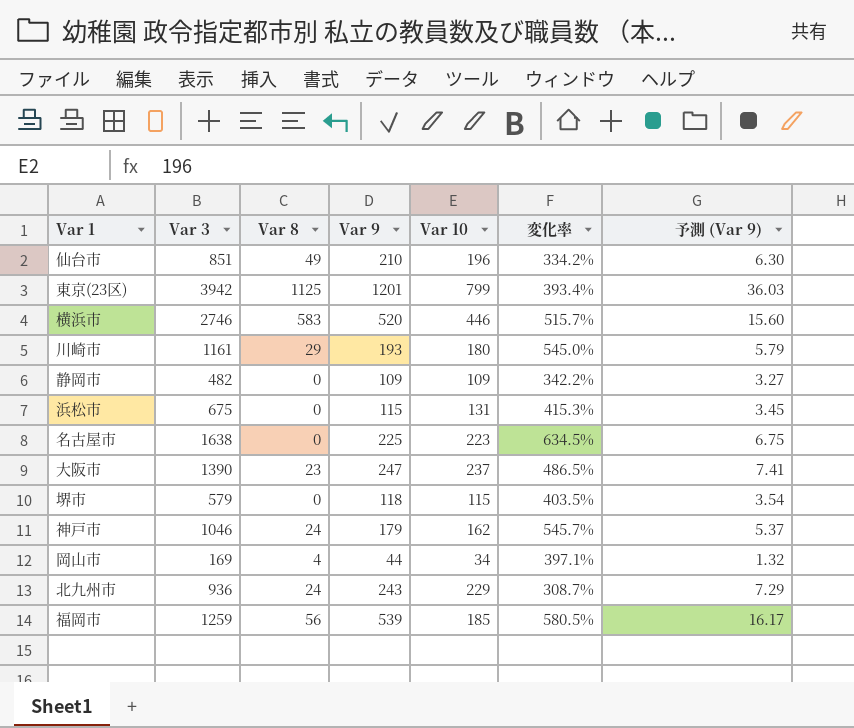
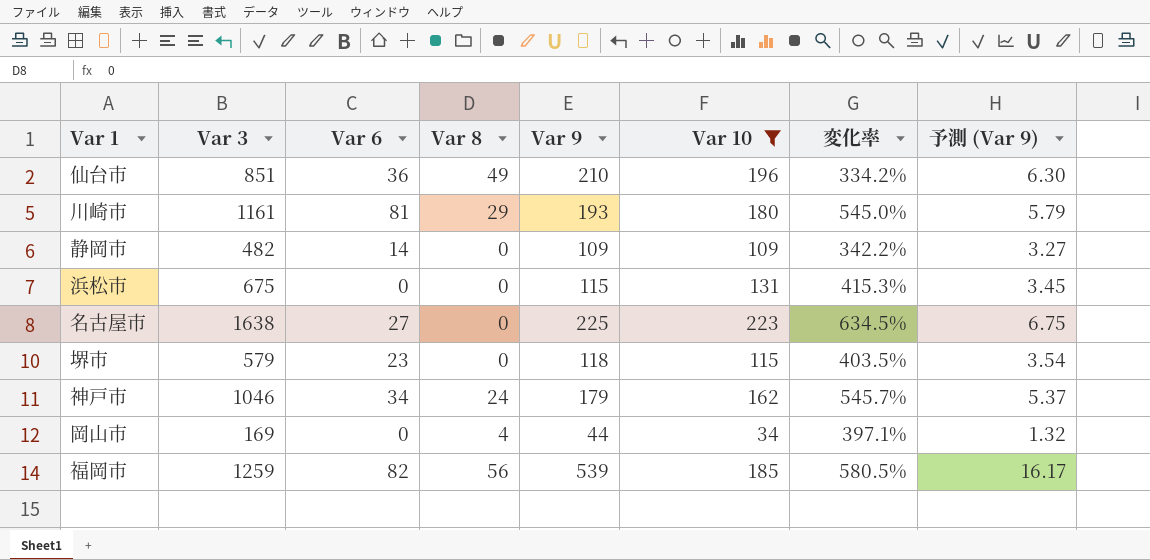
filter: none -> Var 10 <= 223
column Var 6 | position: none -> 3

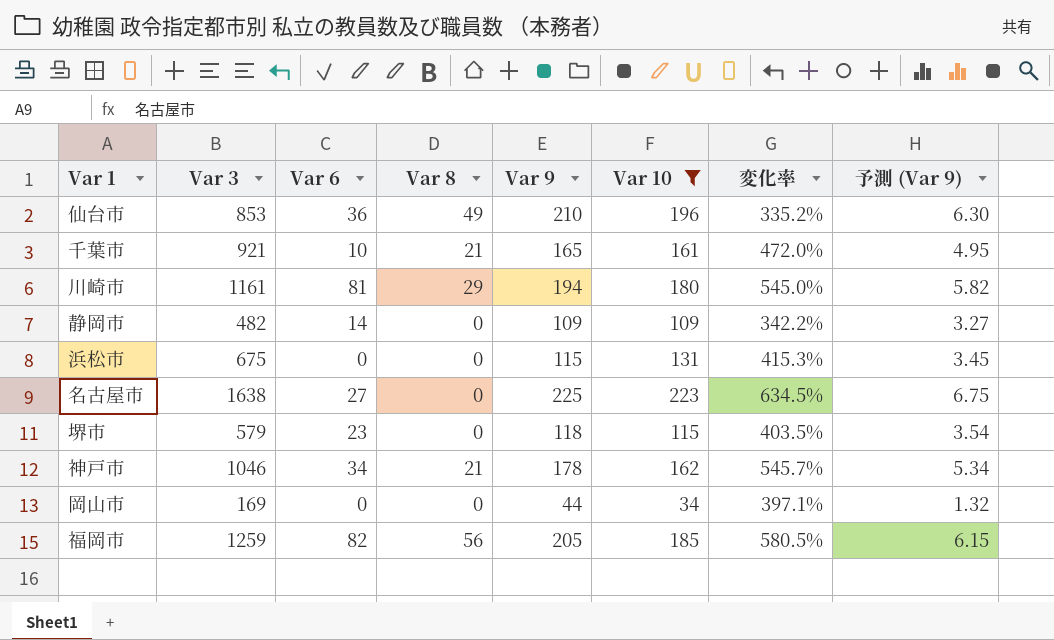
仙台市 | Var 3: 851 -> 853
仙台市 | 変化率: 334.2% -> 335.2%
row 千葉市: none -> 921 | 10 | 21 | 165 | 161 | 472.0% | 4.95
川崎市 | Var 9: 193 -> 194
川崎市 | 予測 (Var 9): 5.79 -> 5.82
神戸市 | Var 8: 24 -> 21
神戸市 | Var 9: 179 -> 178
神戸市 | 予測 (Var 9): 5.37 -> 5.34
岡山市 | Var 8: 4 -> 0
福岡市 | Var 9: 539 -> 205
福岡市 | 予測 (Var 9): 16.17 -> 6.15

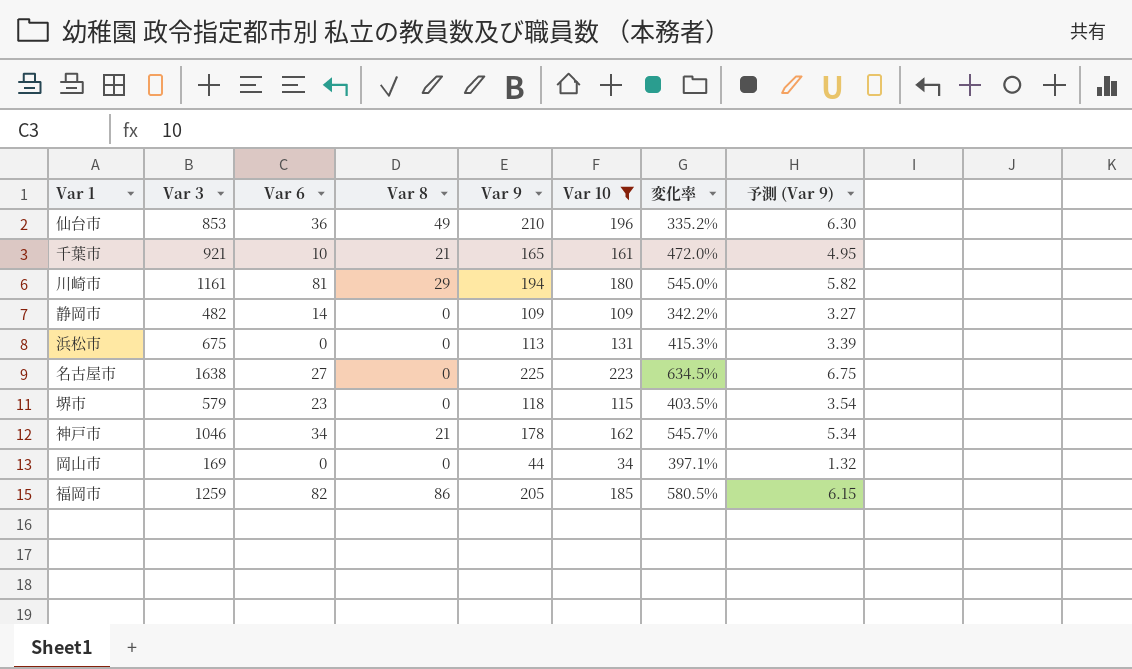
浜松市 | Var 9: 115 -> 113
浜松市 | 予測 (Var 9): 3.45 -> 3.39
福岡市 | Var 8: 56 -> 86

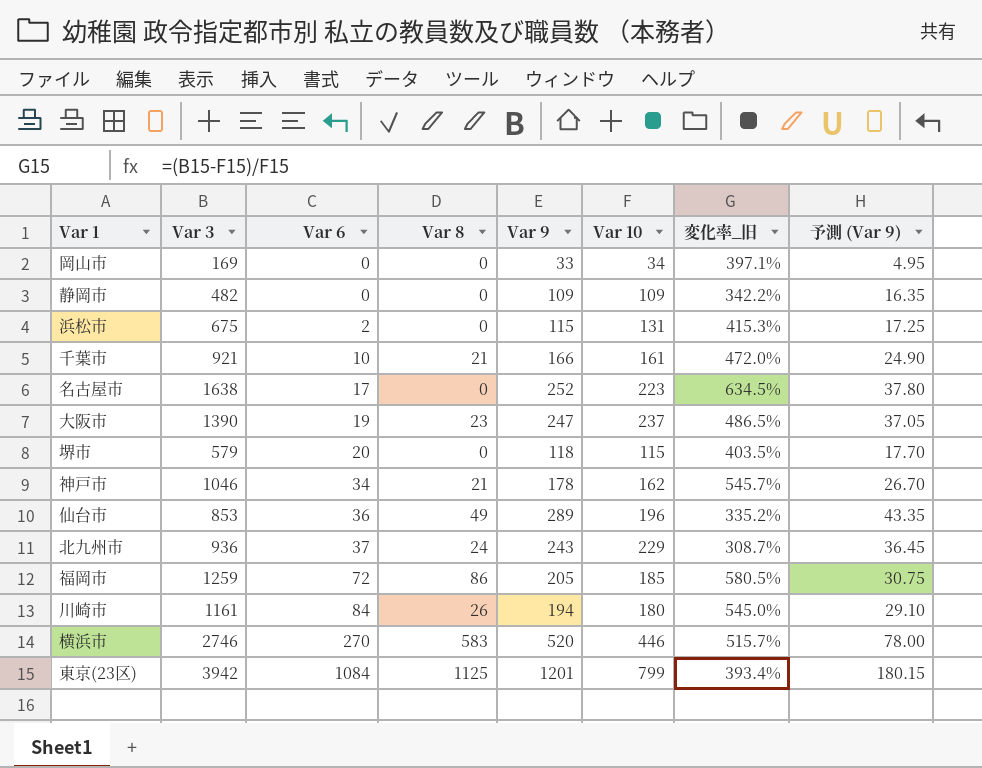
filter: Var 10 <= 223 -> none
row order: none -> Var 6 ascending
column name: 変化率 -> 変化率_旧
column 予測 (Var 9) | formula: [Var 9] * 0.03 -> [Var 9] * 0.15
岡山市 | Var 9: 44 -> 33
静岡市 | Var 6: 14 -> 0
浜松市 | Var 6: 0 -> 2
浜松市 | Var 9: 113 -> 115
千葉市 | Var 9: 165 -> 166
名古屋市 | Var 6: 27 -> 17
名古屋市 | Var 9: 225 -> 252
堺市 | Var 6: 23 -> 20
仙台市 | Var 9: 210 -> 289
福岡市 | Var 6: 82 -> 72
川崎市 | Var 6: 81 -> 84
川崎市 | Var 8: 29 -> 26

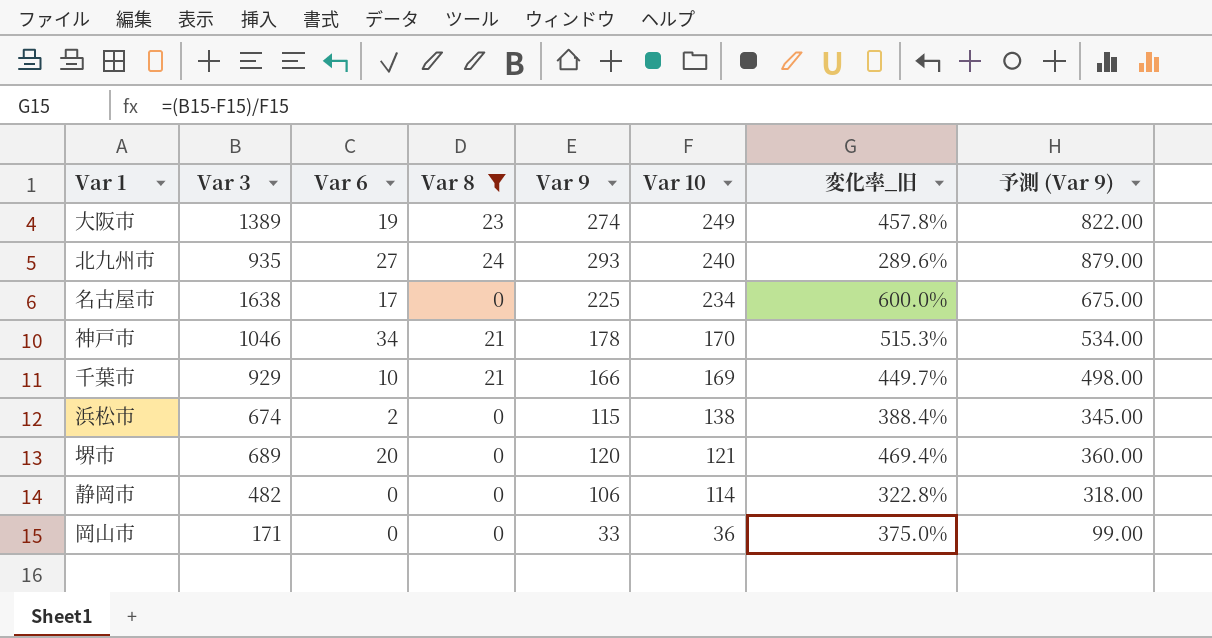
filter: none -> Var 8 <= 24
row order: Var 6 ascending -> Var 10 descending
column 予測 (Var 9) | formula: [Var 9] * 0.15 -> [Var 9] * 3
大阪市 | Var 3: 1390 -> 1389
大阪市 | Var 9: 247 -> 274
大阪市 | Var 10: 237 -> 249
大阪市 | 変化率_旧: 486.5% -> 457.8%
北九州市 | Var 3: 936 -> 935
北九州市 | Var 6: 37 -> 27
北九州市 | Var 9: 243 -> 293
北九州市 | Var 10: 229 -> 240
北九州市 | 変化率_旧: 308.7% -> 289.6%
名古屋市 | Var 9: 252 -> 225
名古屋市 | Var 10: 223 -> 234
名古屋市 | 変化率_旧: 634.5% -> 600.0%
神戸市 | Var 10: 162 -> 170
神戸市 | 変化率_旧: 545.7% -> 515.3%
千葉市 | Var 3: 921 -> 929
千葉市 | Var 10: 161 -> 169
千葉市 | 変化率_旧: 472.0% -> 449.7%
浜松市 | Var 3: 675 -> 674
浜松市 | Var 10: 131 -> 138
浜松市 | 変化率_旧: 415.3% -> 388.4%
堺市 | Var 3: 579 -> 689
堺市 | Var 9: 118 -> 120
堺市 | Var 10: 115 -> 121
堺市 | 変化率_旧: 403.5% -> 469.4%
静岡市 | Var 9: 109 -> 106
静岡市 | Var 10: 109 -> 114
静岡市 | 変化率_旧: 342.2% -> 322.8%
岡山市 | Var 3: 169 -> 171
岡山市 | Var 10: 34 -> 36
岡山市 | 変化率_旧: 397.1% -> 375.0%

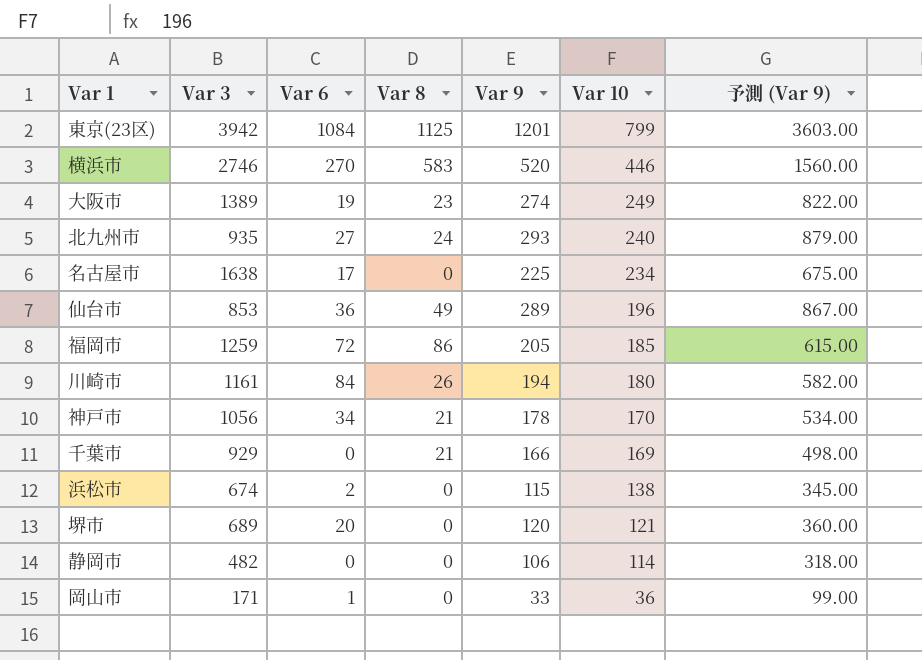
filter: Var 8 <= 24 -> none
column 変化率_旧 | formula: ([Var 3] - [Var 10]) / [Var 10] -> none
神戸市 | Var 3: 1046 -> 1056
千葉市 | Var 6: 10 -> 0
岡山市 | Var 6: 0 -> 1

